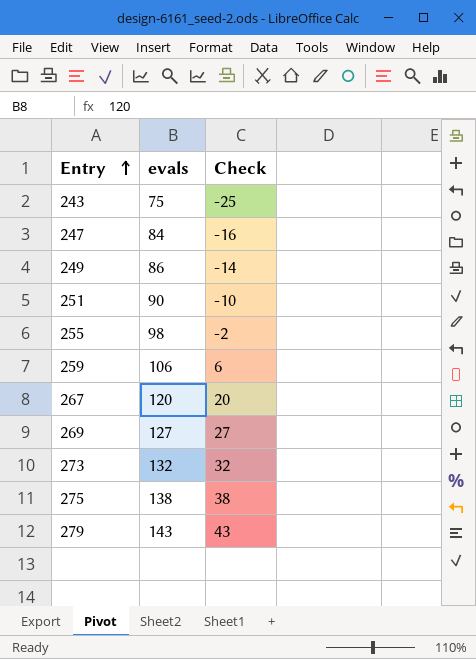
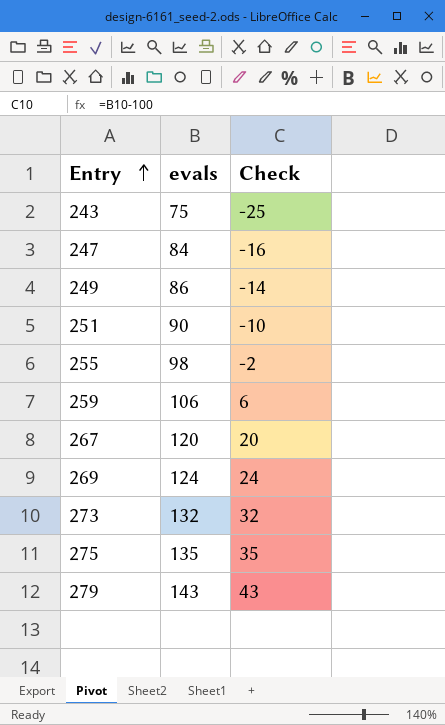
269 | evals: 127 -> 124
269 | Check: 27 -> 24
275 | evals: 138 -> 135
275 | Check: 38 -> 35

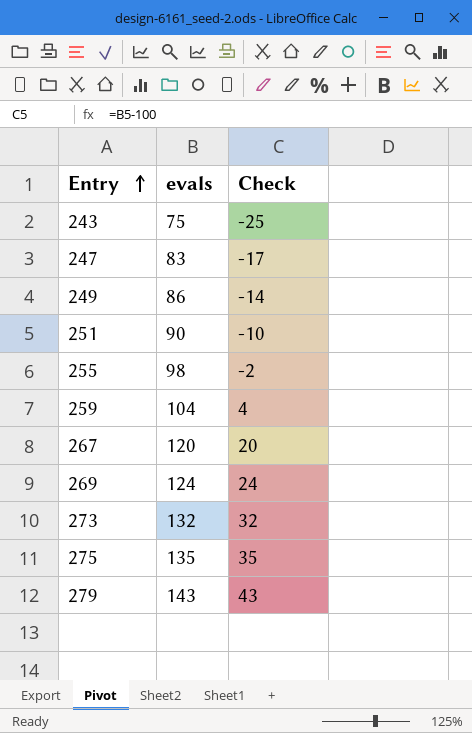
247 | evals: 84 -> 83
247 | Check: -16 -> -17
259 | evals: 106 -> 104
259 | Check: 6 -> 4

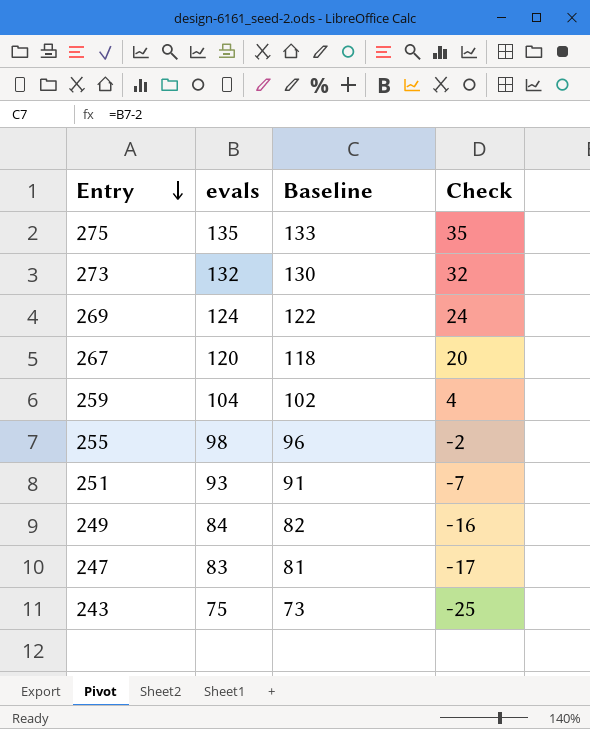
row order: Entry ascending -> Entry descending
column Baseline | formula: none -> [evals] - 2
row 279: 143 | 43 -> none
251 | evals: 90 -> 93
251 | Check: -10 -> -7
249 | evals: 86 -> 84
249 | Check: -14 -> -16

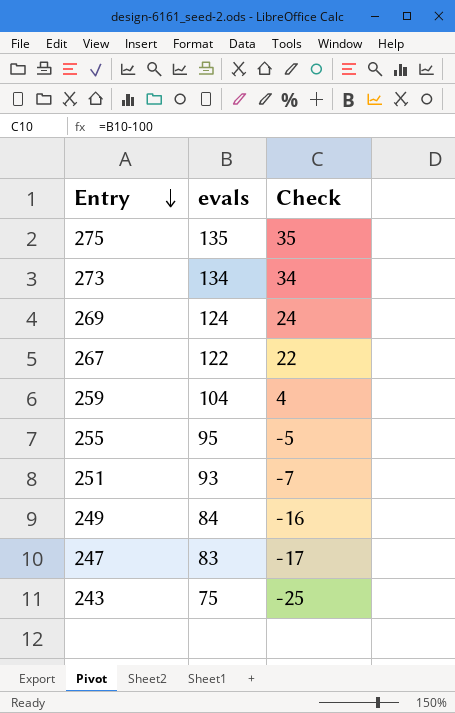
column Baseline | formula: [evals] - 2 -> none
273 | evals: 132 -> 134
273 | Check: 32 -> 34
267 | evals: 120 -> 122
267 | Check: 20 -> 22
255 | evals: 98 -> 95
255 | Check: -2 -> -5

